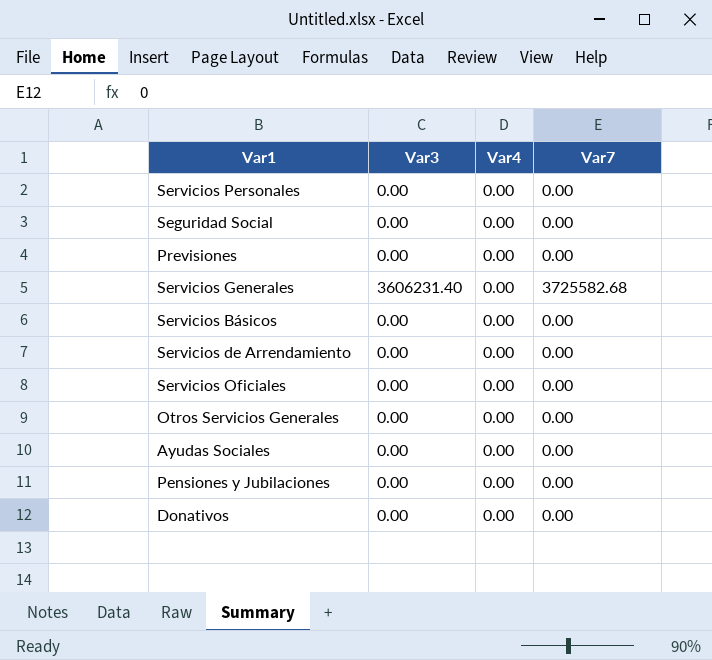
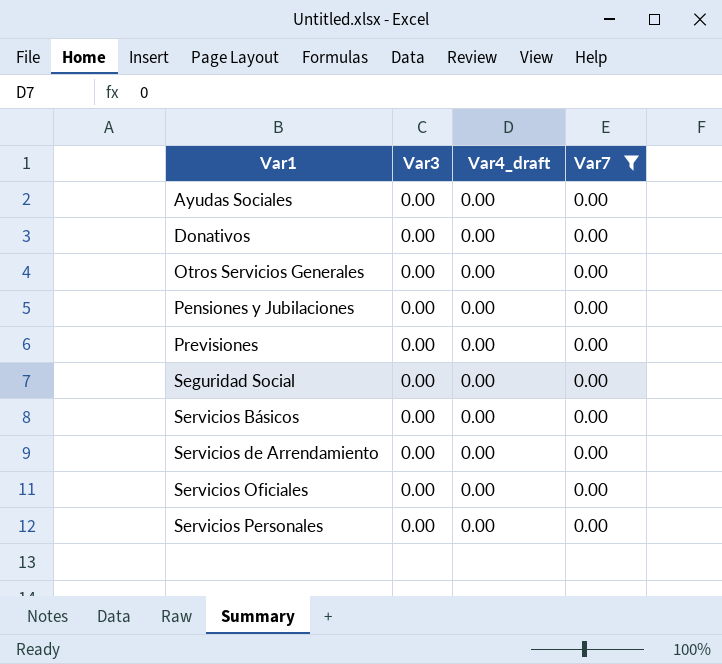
filter: none -> Var7 = 0.00
row order: none -> Var1 ascending
column name: Var4 -> Var4_draft

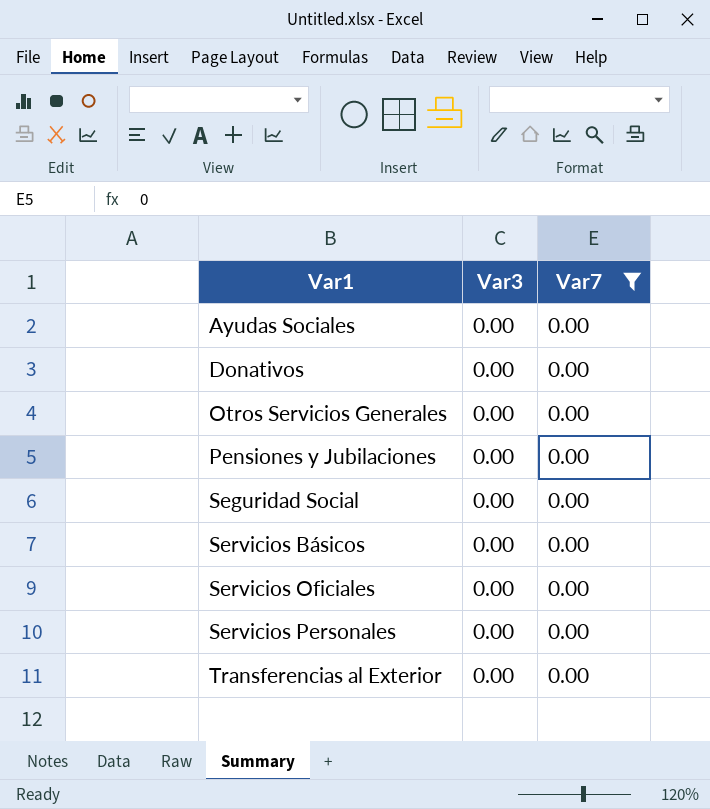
column Var4_draft | position: 3 -> none
row Previsiones: 0.00 | 0.00 | 0.00 -> none
row Servicios de Arrendamiento: 0.00 | 0.00 | 0.00 -> none
row Transferencias al Exterior: none -> 0.00 | 0.00

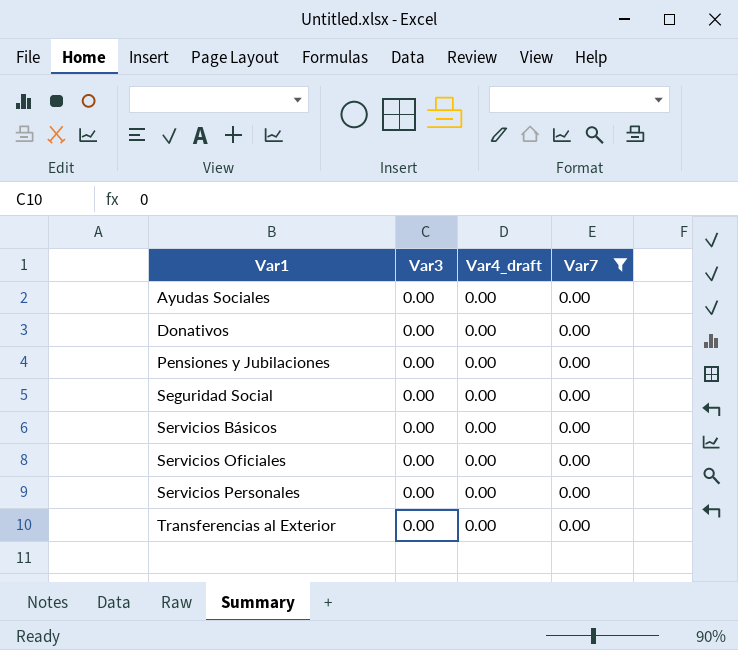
column Var4_draft | position: none -> 3
row Otros Servicios Generales: 0.00 | 0.00 -> none

